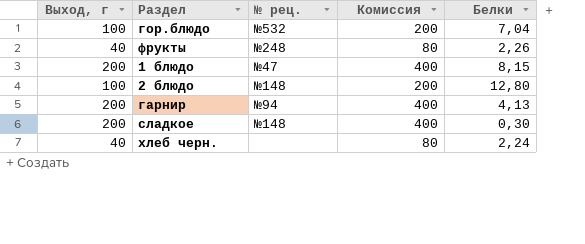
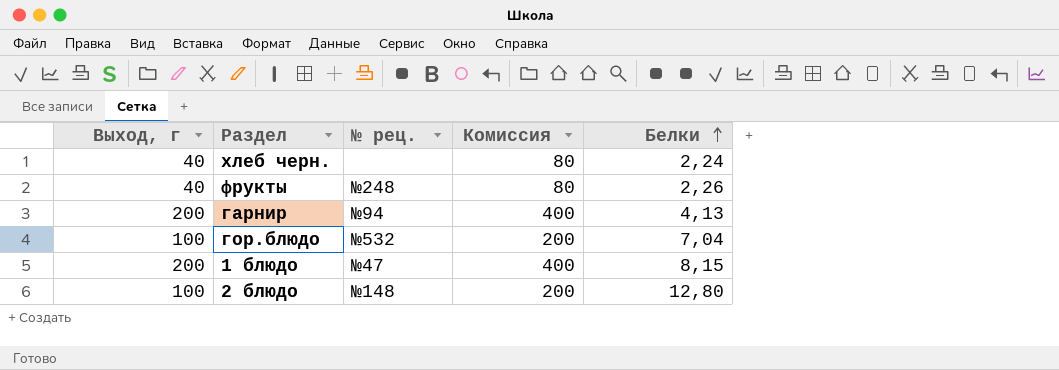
row order: none -> Белки ascending
row сладкое: 200 | №148 | 400 | 0,30 -> none

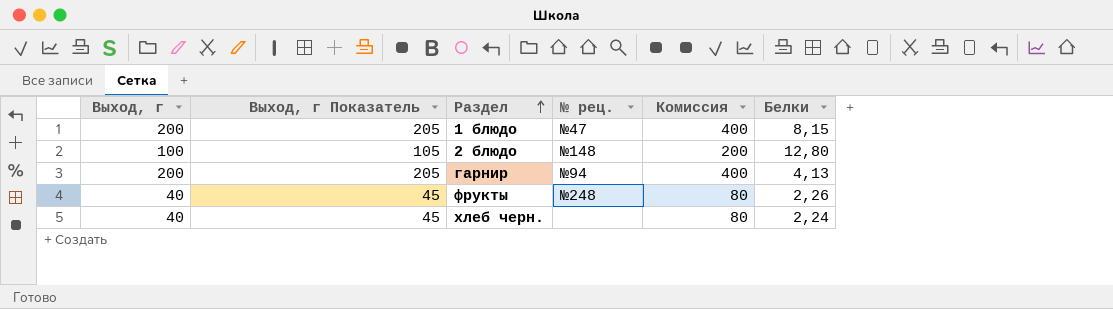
row order: Белки ascending -> Раздел ascending
column Выход, г Показатель | formula: none -> [Выход, г] + 5
row гор.блюдо: 100 | №532 | 200 | 7,04 -> none

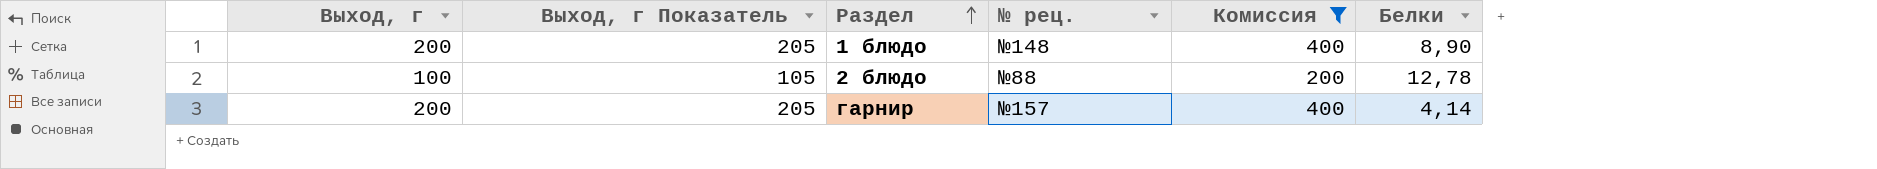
filter: none -> Комиссия != 80
1 блюдо | № рец.: №47 -> №148
1 блюдо | Белки: 8,15 -> 8,90
2 блюдо | № рец.: №148 -> №88
2 блюдо | Белки: 12,80 -> 12,78
гарнир | № рец.: №94 -> №157
гарнир | Белки: 4,13 -> 4,14

